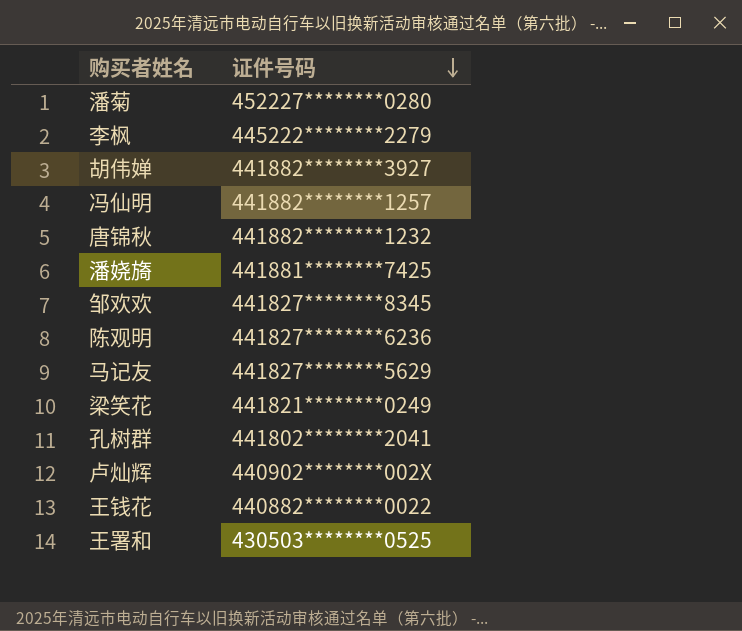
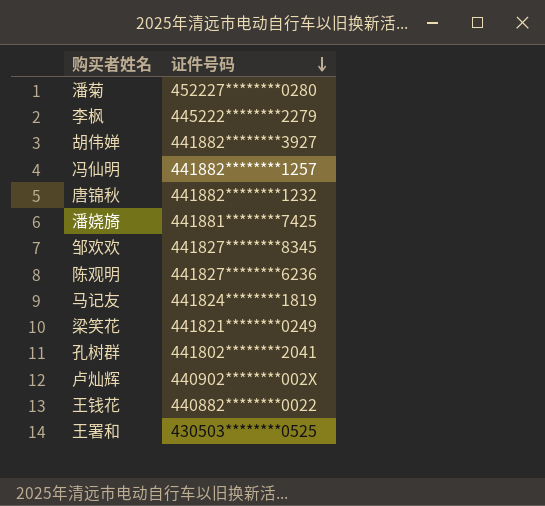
马记友 | 证件号码: 441827********5629 -> 441824********1819

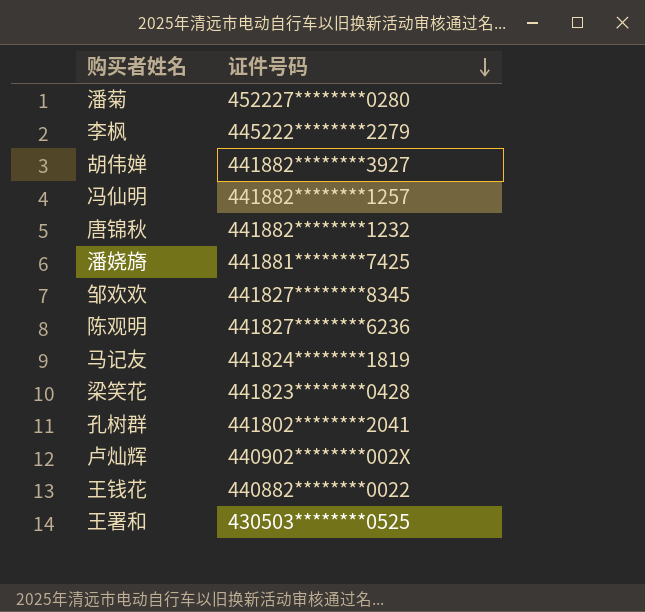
梁笑花 | 证件号码: 441821********0249 -> 441823********0428

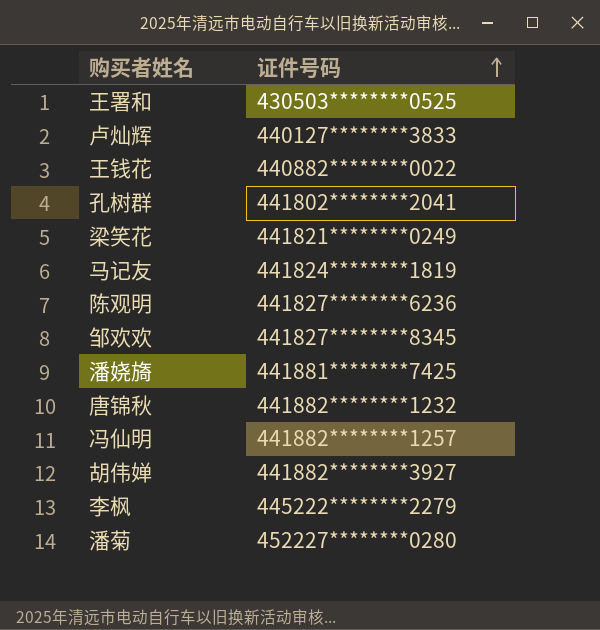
row order: 证件号码 descending -> 证件号码 ascending
卢灿辉 | 证件号码: 440902********002X -> 440127********3833
梁笑花 | 证件号码: 441823********0428 -> 441821********0249

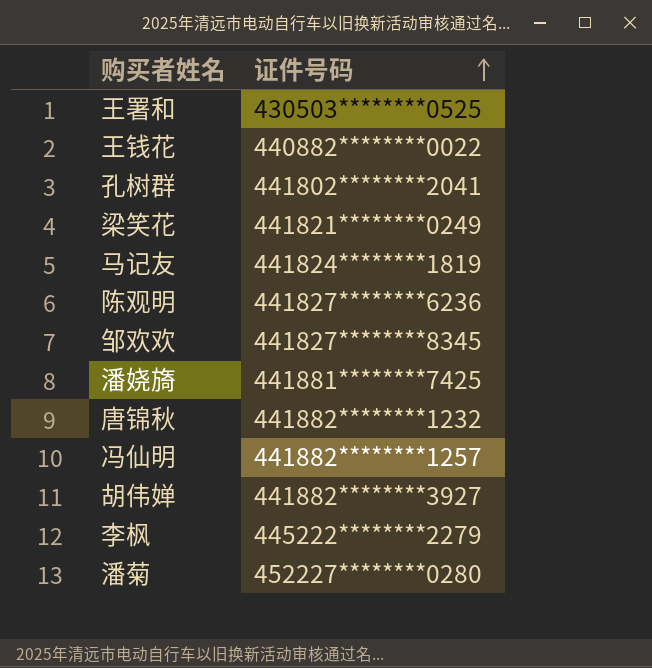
row 卢灿辉: 440127********3833 -> none

